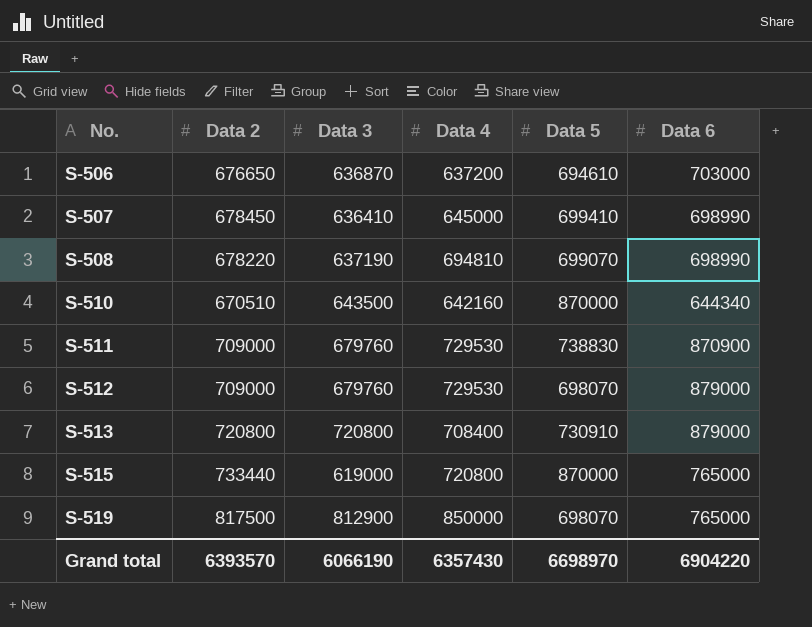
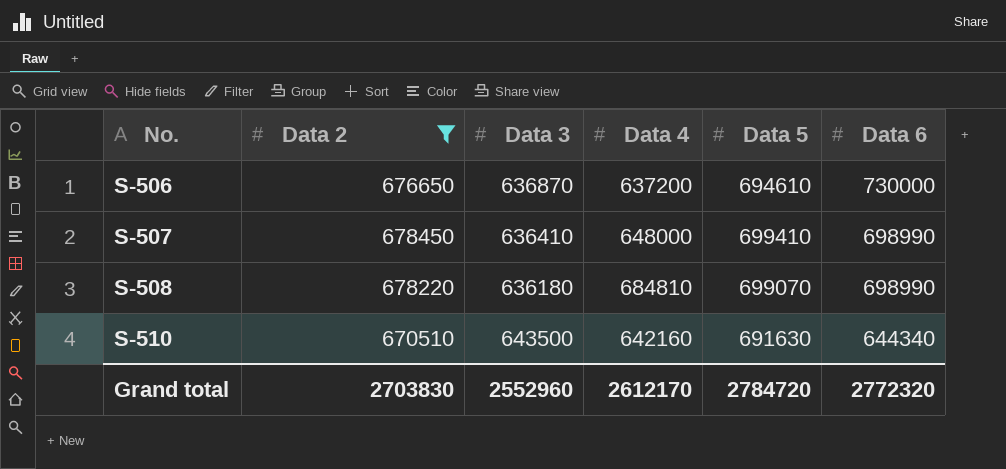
filter: none -> Data 2 <= 678450
S-506 | Data 6: 703000 -> 730000
S-507 | Data 4: 645000 -> 648000
S-508 | Data 3: 637190 -> 636180
S-508 | Data 4: 694810 -> 684810
S-510 | Data 5: 870000 -> 691630
Grand total | Data 2: 6393570 -> 2703830
Grand total | Data 3: 6066190 -> 2552960
Grand total | Data 4: 6357430 -> 2612170
Grand total | Data 5: 6698970 -> 2784720
Grand total | Data 6: 6904220 -> 2772320

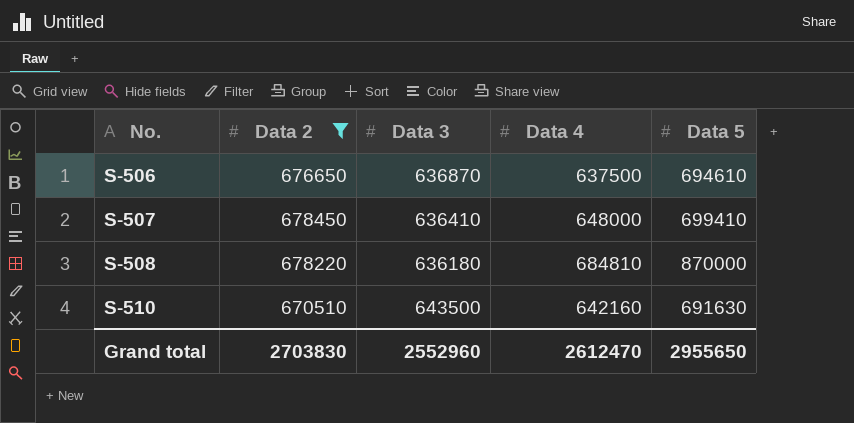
column Data 6 | position: 6 -> none
S-506 | Data 4: 637200 -> 637500
S-508 | Data 5: 699070 -> 870000
Grand total | Data 4: 2612170 -> 2612470
Grand total | Data 5: 2784720 -> 2955650

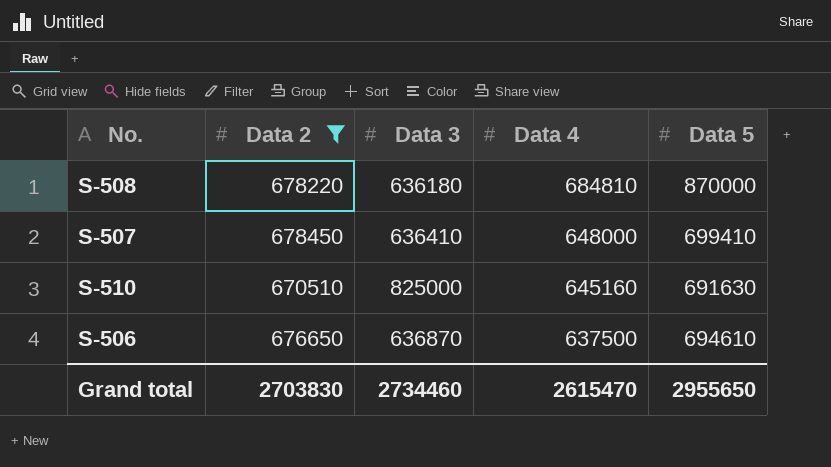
row order: No. ascending -> Data 4 descending
S-510 | Data 3: 643500 -> 825000
S-510 | Data 4: 642160 -> 645160
Grand total | Data 3: 2552960 -> 2734460
Grand total | Data 4: 2612470 -> 2615470

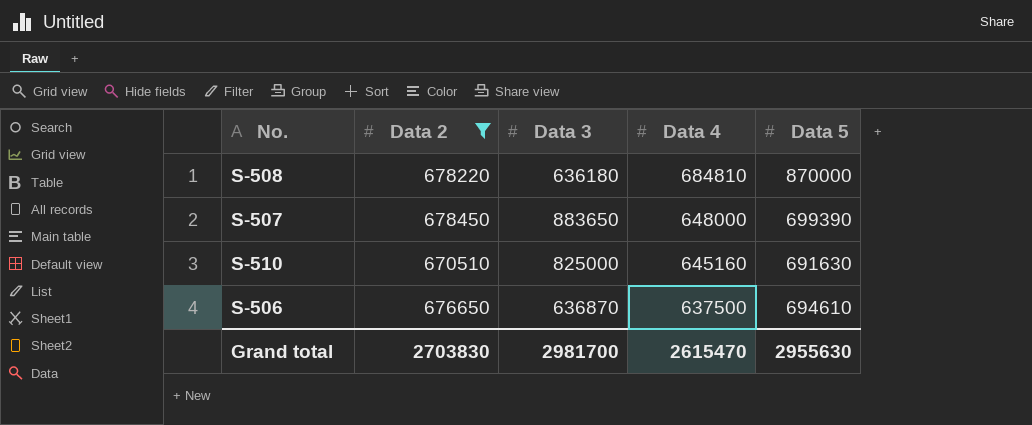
S-507 | Data 3: 636410 -> 883650
S-507 | Data 5: 699410 -> 699390
Grand total | Data 3: 2734460 -> 2981700
Grand total | Data 5: 2955650 -> 2955630

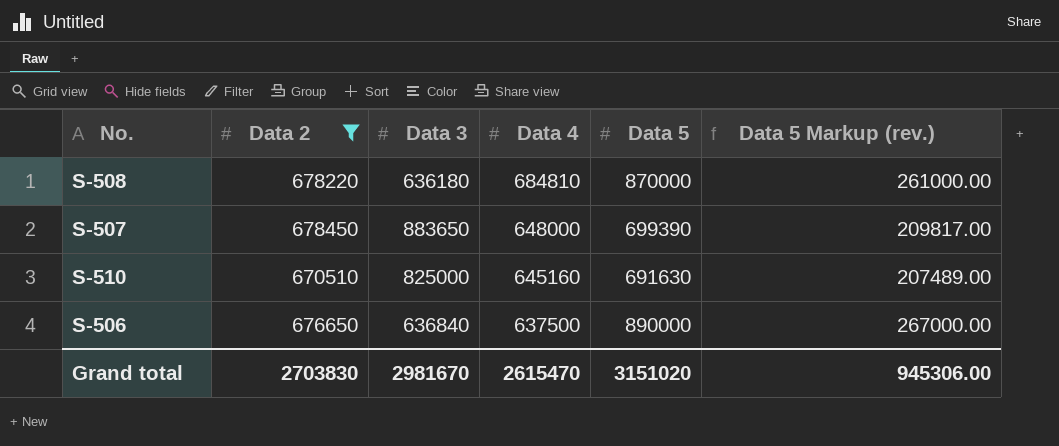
column Data 5 Markup (rev.) | formula: none -> [Data 5] * 0.3
S-506 | Data 3: 636870 -> 636840
S-506 | Data 5: 694610 -> 890000
Grand total | Data 3: 2981700 -> 2981670
Grand total | Data 5: 2955630 -> 3151020

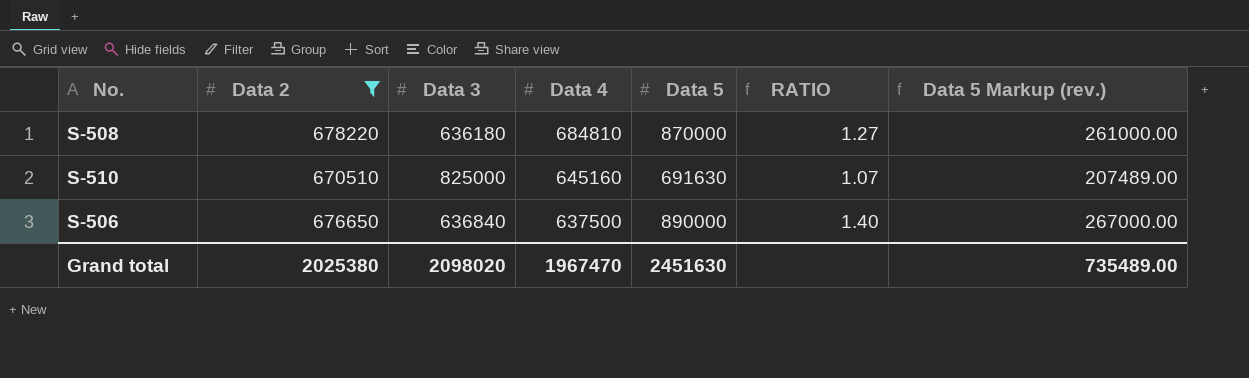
column RATIO | formula: none -> [Data 5] / [Data 4]
row S-507: 678450 | 883650 | 648000 | 699390 | 209817.00 -> none
Grand total | Data 2: 2703830 -> 2025380
Grand total | Data 3: 2981670 -> 2098020
Grand total | Data 4: 2615470 -> 1967470
Grand total | Data 5: 3151020 -> 2451630
Grand total | Data 5 Markup (rev.): 945306.00 -> 735489.00

